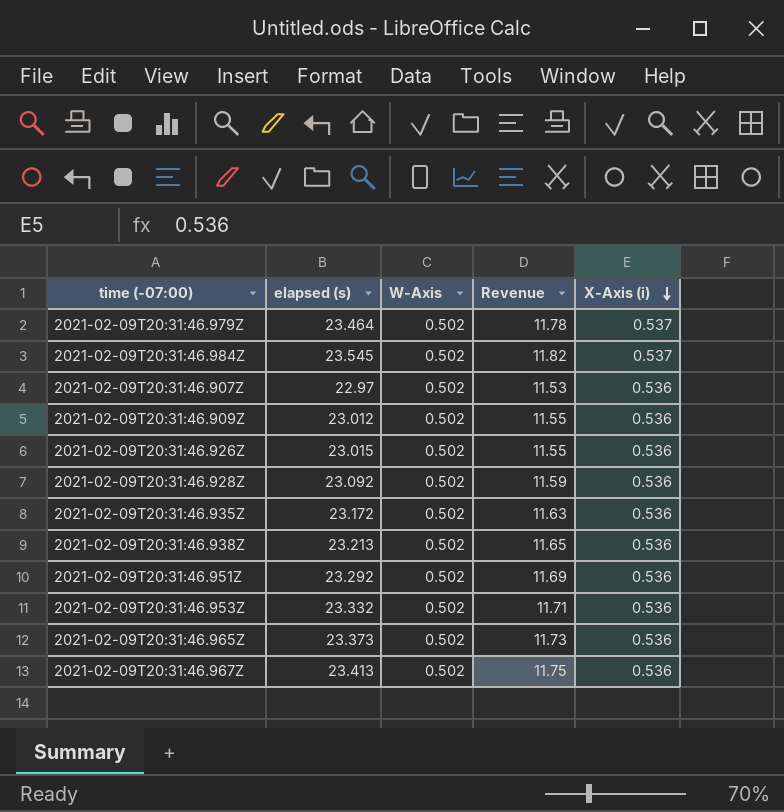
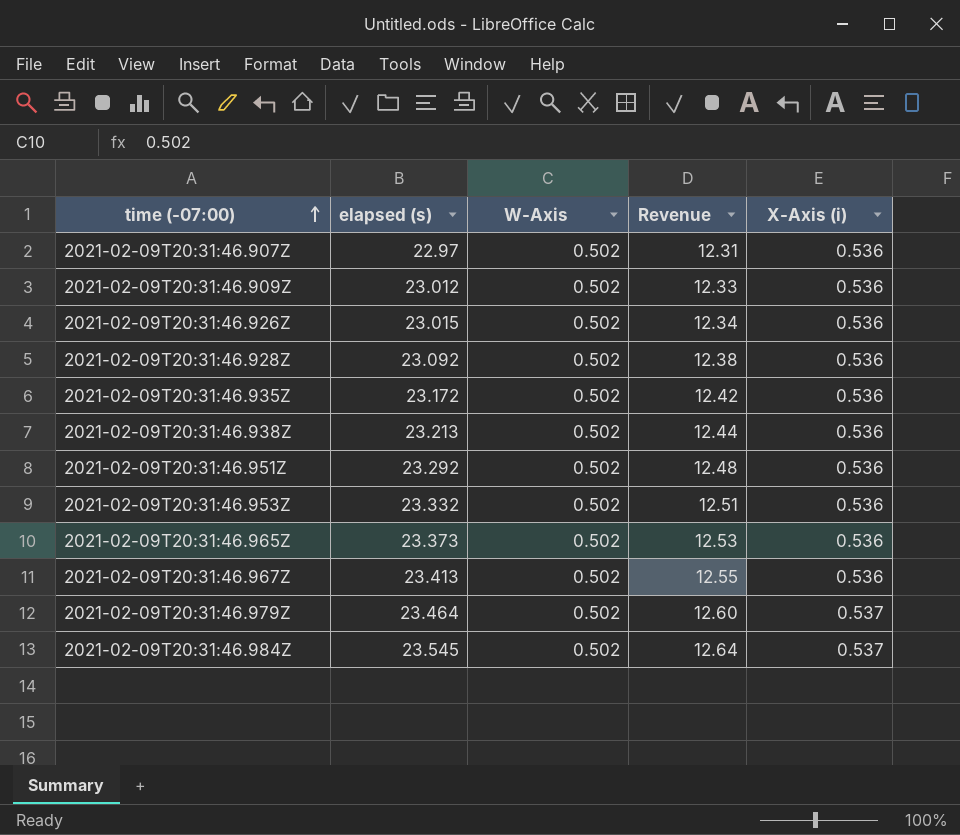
row order: X-Axis (i) descending -> time (-07:00) ascending
column Revenue | formula: [elapsed (s)] * [W-Axis] -> [elapsed (s)] * [X-Axis (i)]

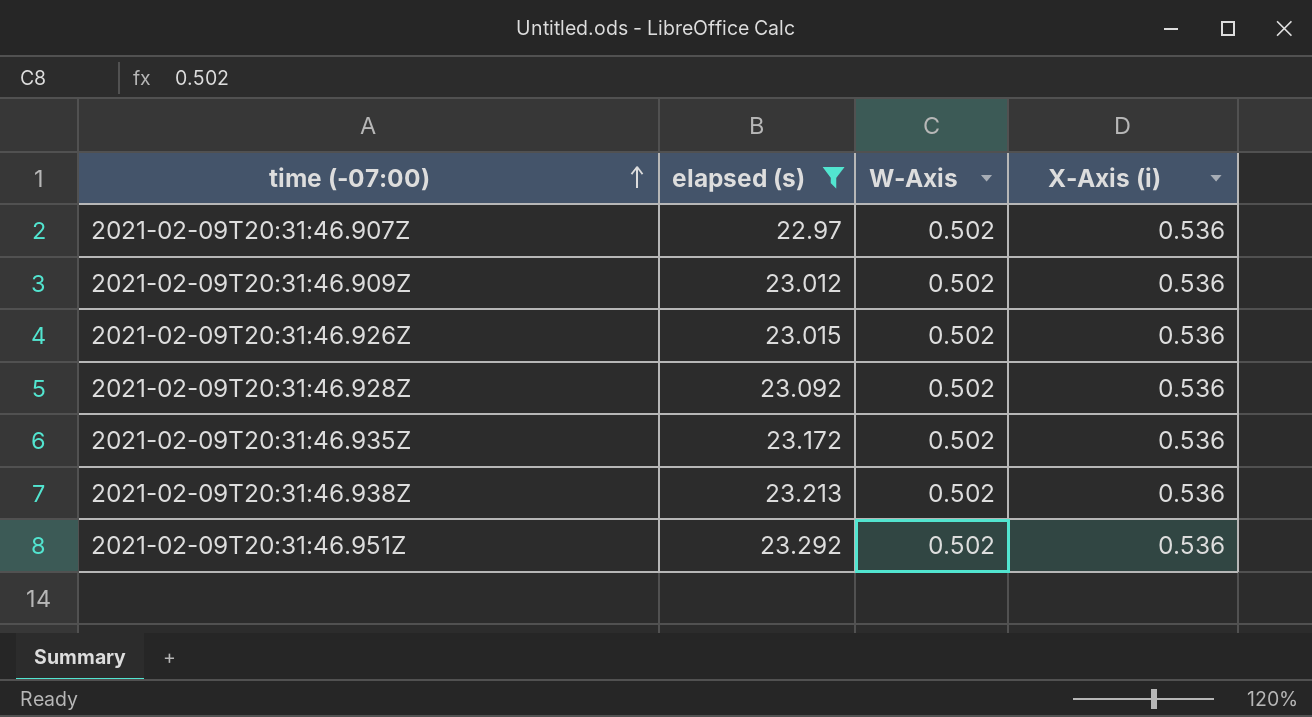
filter: none -> elapsed (s) <= 23.292
column Revenue | formula: [elapsed (s)] * [X-Axis (i)] -> none

